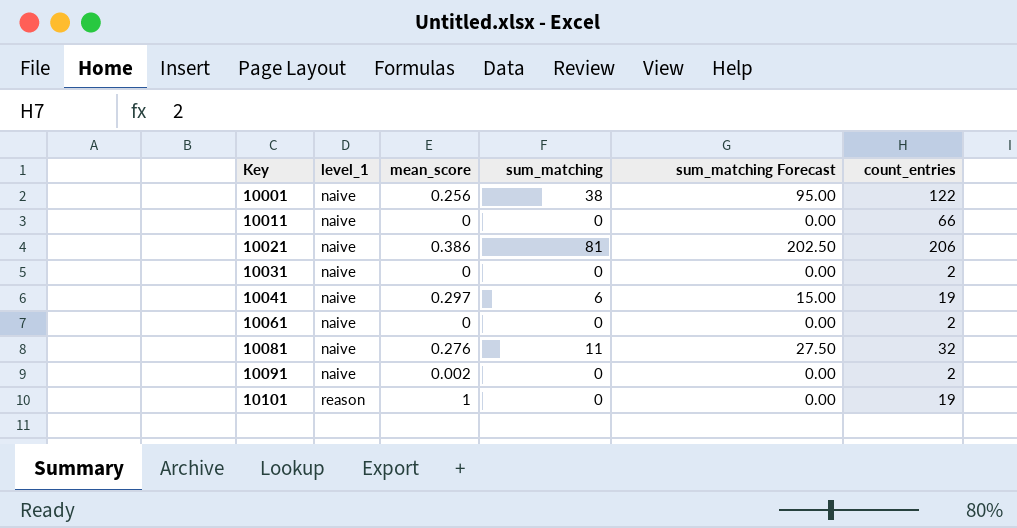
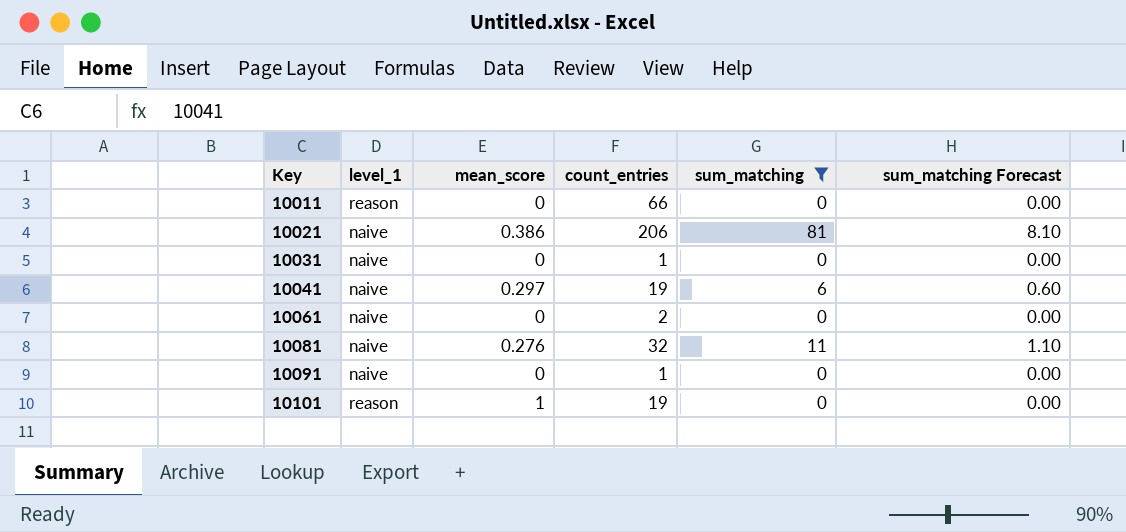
filter: none -> sum_matching != 38
column count_entries | position: 6 -> 4
column sum_matching Forecast | formula: [sum_matching] * 2.5 -> [sum_matching] * 0.1
10011 | level_1: naive -> reason
10031 | count_entries: 2 -> 1
10091 | mean_score: 0.002 -> 0
10091 | count_entries: 2 -> 1

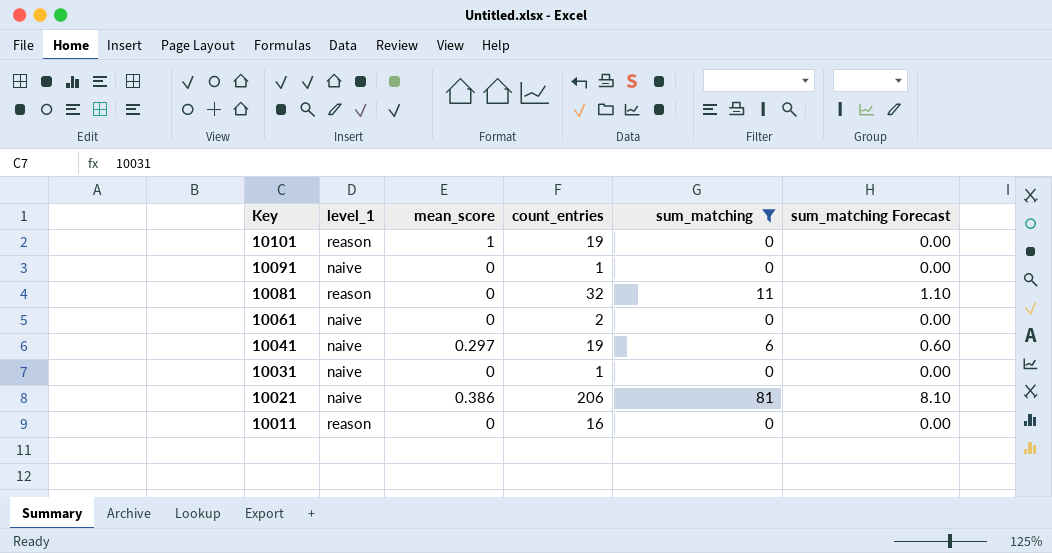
row order: Key ascending -> Key descending
10081 | level_1: naive -> reason
10081 | mean_score: 0.276 -> 0
10011 | count_entries: 66 -> 16

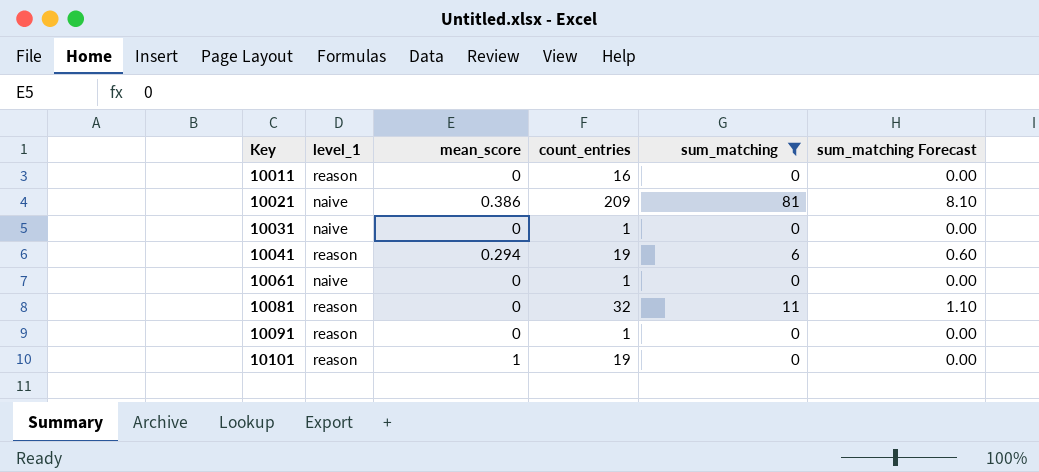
row order: Key descending -> Key ascending
10021 | count_entries: 206 -> 209
10041 | level_1: naive -> reason
10041 | mean_score: 0.297 -> 0.294
10061 | count_entries: 2 -> 1
10091 | level_1: naive -> reason

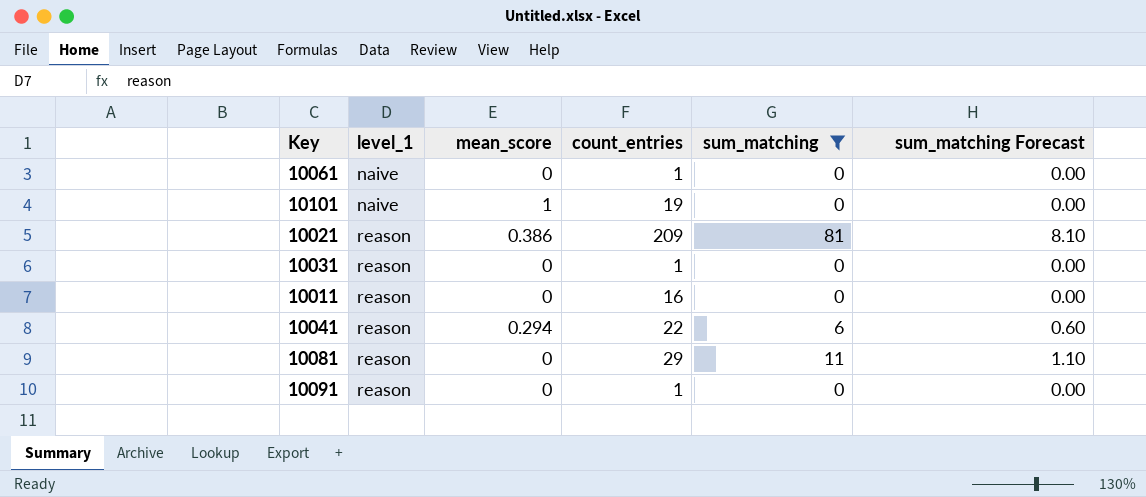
row order: Key ascending -> level_1 ascending
10101 | level_1: reason -> naive
10021 | level_1: naive -> reason
10031 | level_1: naive -> reason
10041 | count_entries: 19 -> 22
10081 | count_entries: 32 -> 29

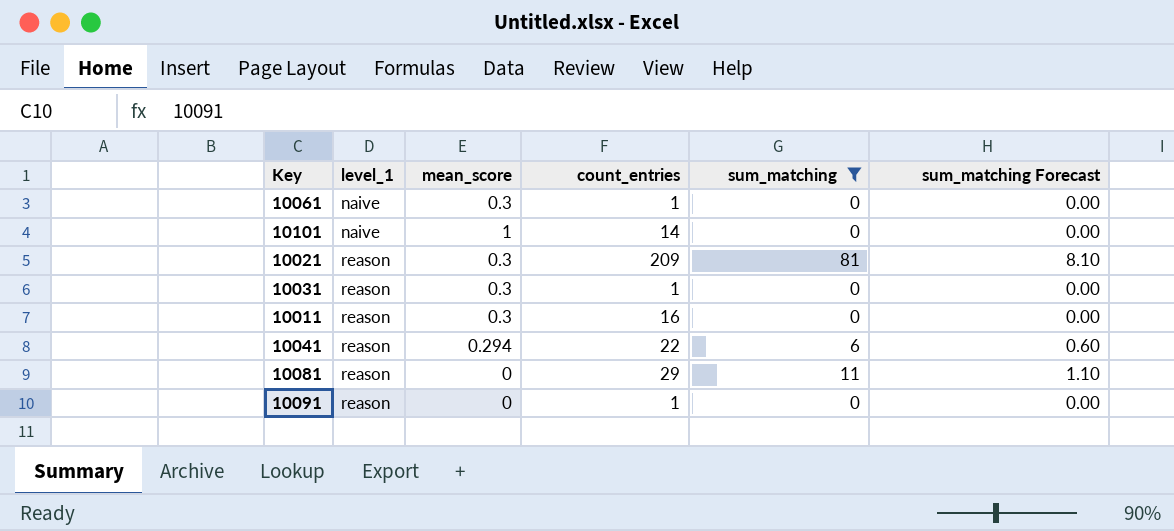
10061 | mean_score: 0 -> 0.3
10101 | count_entries: 19 -> 14
10021 | mean_score: 0.386 -> 0.3
10031 | mean_score: 0 -> 0.3
10011 | mean_score: 0 -> 0.3

